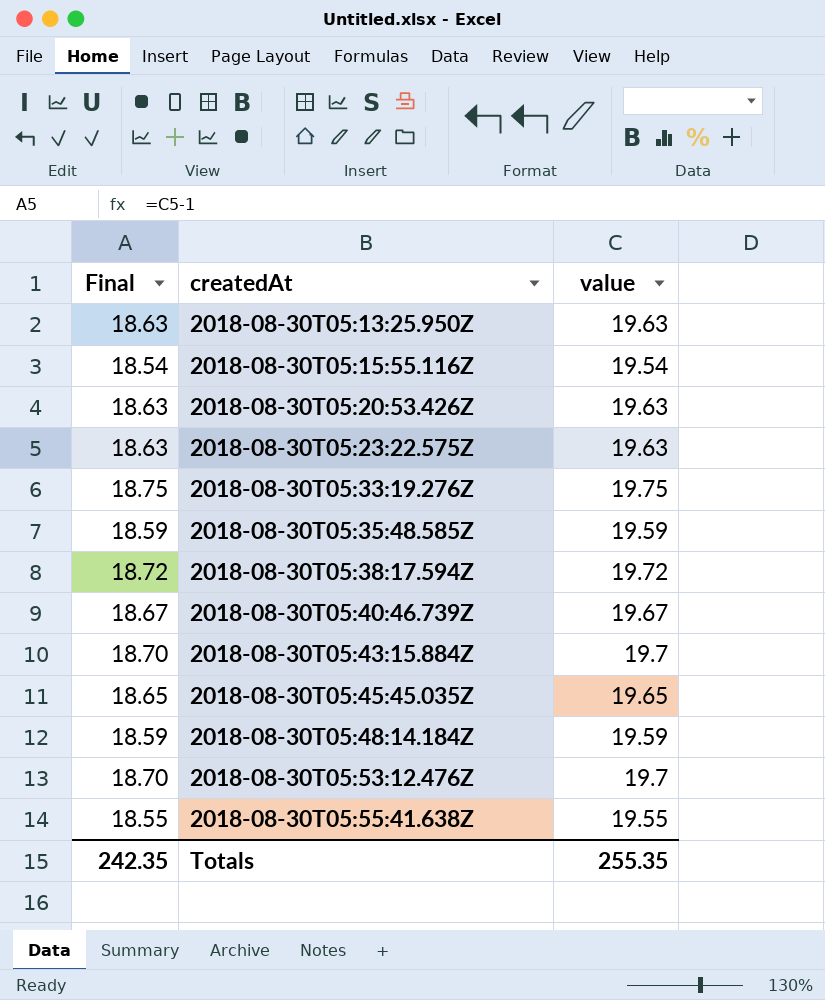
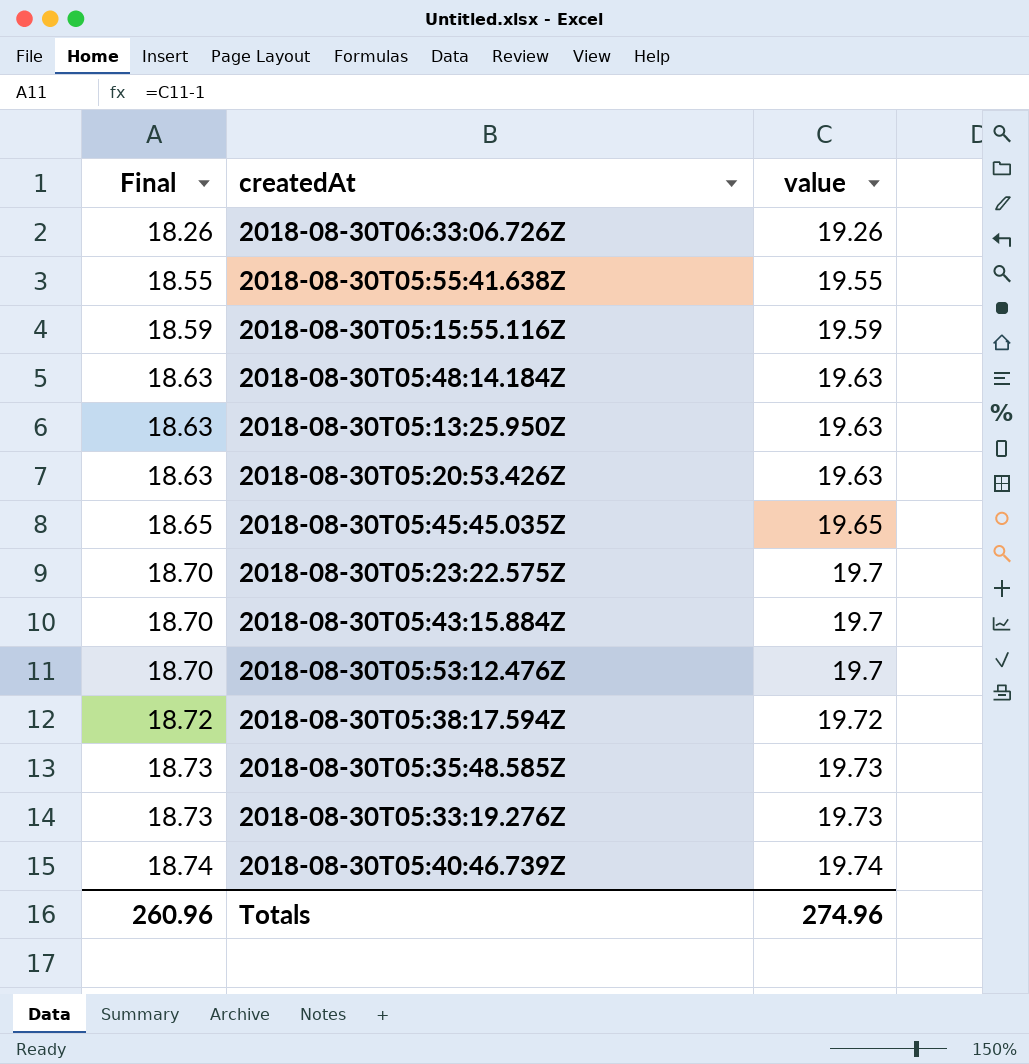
row order: createdAt ascending -> Final ascending
row 2018-08-30T06:33:06.726Z: none -> 18.26 | 19.26
2018-08-30T05:15:55.116Z | Final: 18.54 -> 18.59
2018-08-30T05:15:55.116Z | value: 19.54 -> 19.59
2018-08-30T05:48:14.184Z | Final: 18.59 -> 18.63
2018-08-30T05:48:14.184Z | value: 19.59 -> 19.63
2018-08-30T05:23:22.575Z | Final: 18.63 -> 18.70
2018-08-30T05:23:22.575Z | value: 19.63 -> 19.7
2018-08-30T05:35:48.585Z | Final: 18.59 -> 18.73
2018-08-30T05:35:48.585Z | value: 19.59 -> 19.73
2018-08-30T05:33:19.276Z | Final: 18.75 -> 18.73
2018-08-30T05:33:19.276Z | value: 19.75 -> 19.73
2018-08-30T05:40:46.739Z | Final: 18.67 -> 18.74
2018-08-30T05:40:46.739Z | value: 19.67 -> 19.74
Totals | Final: 242.35 -> 260.96
Totals | value: 255.35 -> 274.96

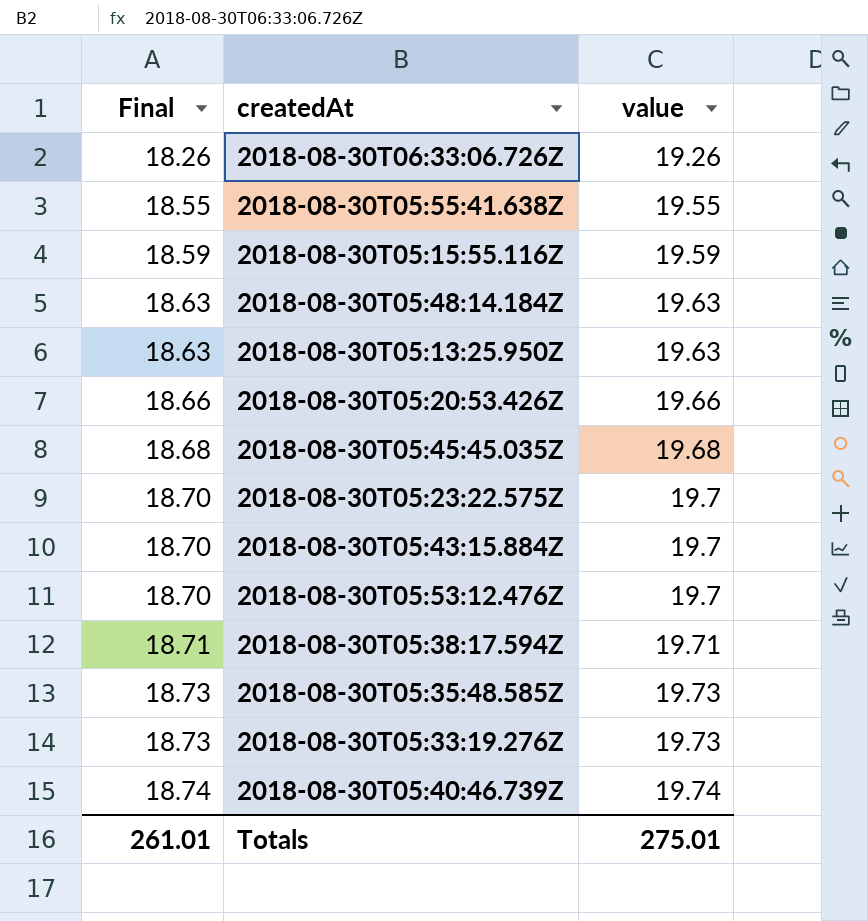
2018-08-30T05:20:53.426Z | Final: 18.63 -> 18.66
2018-08-30T05:20:53.426Z | value: 19.63 -> 19.66
2018-08-30T05:45:45.035Z | Final: 18.65 -> 18.68
2018-08-30T05:45:45.035Z | value: 19.65 -> 19.68
2018-08-30T05:38:17.594Z | Final: 18.72 -> 18.71
2018-08-30T05:38:17.594Z | value: 19.72 -> 19.71
Totals | Final: 260.96 -> 261.01
Totals | value: 274.96 -> 275.01

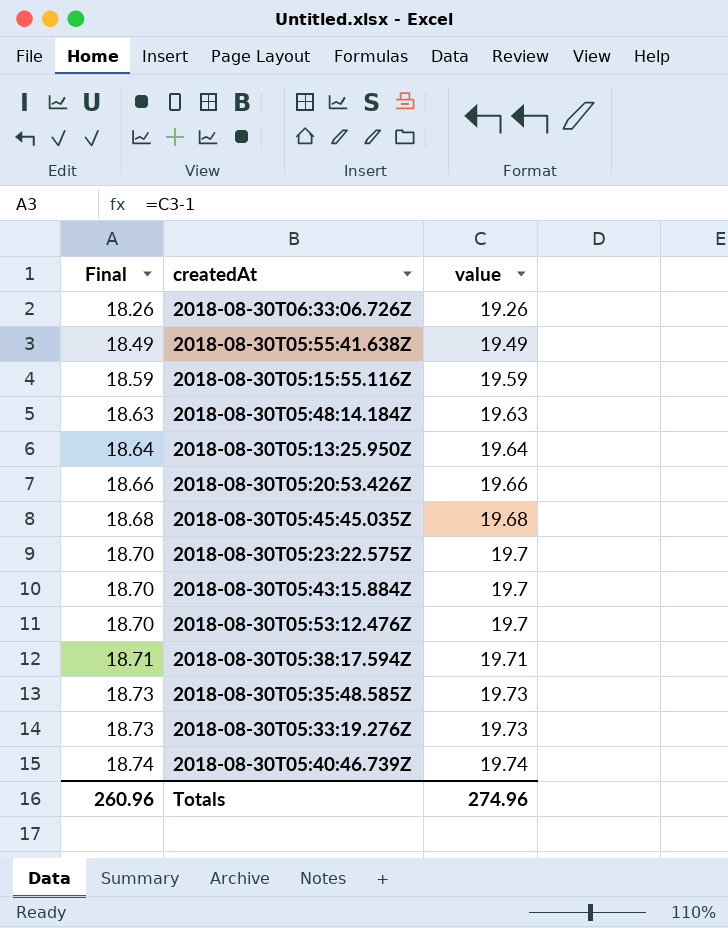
2018-08-30T05:55:41.638Z | Final: 18.55 -> 18.49
2018-08-30T05:55:41.638Z | value: 19.55 -> 19.49
2018-08-30T05:13:25.950Z | Final: 18.63 -> 18.64
2018-08-30T05:13:25.950Z | value: 19.63 -> 19.64
Totals | Final: 261.01 -> 260.96
Totals | value: 275.01 -> 274.96

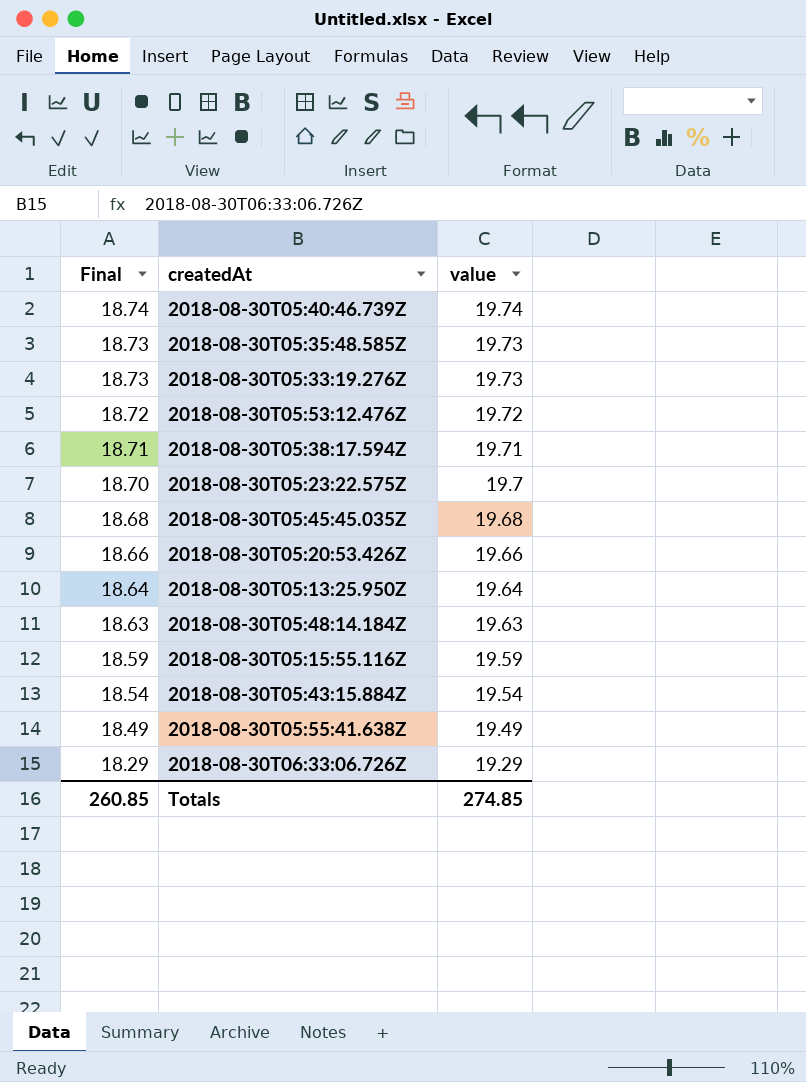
row order: Final ascending -> Final descending
2018-08-30T05:53:12.476Z | Final: 18.70 -> 18.72
2018-08-30T05:53:12.476Z | value: 19.7 -> 19.72
2018-08-30T05:43:15.884Z | Final: 18.70 -> 18.54
2018-08-30T05:43:15.884Z | value: 19.7 -> 19.54
2018-08-30T06:33:06.726Z | Final: 18.26 -> 18.29
2018-08-30T06:33:06.726Z | value: 19.26 -> 19.29
Totals | Final: 260.96 -> 260.85
Totals | value: 274.96 -> 274.85

